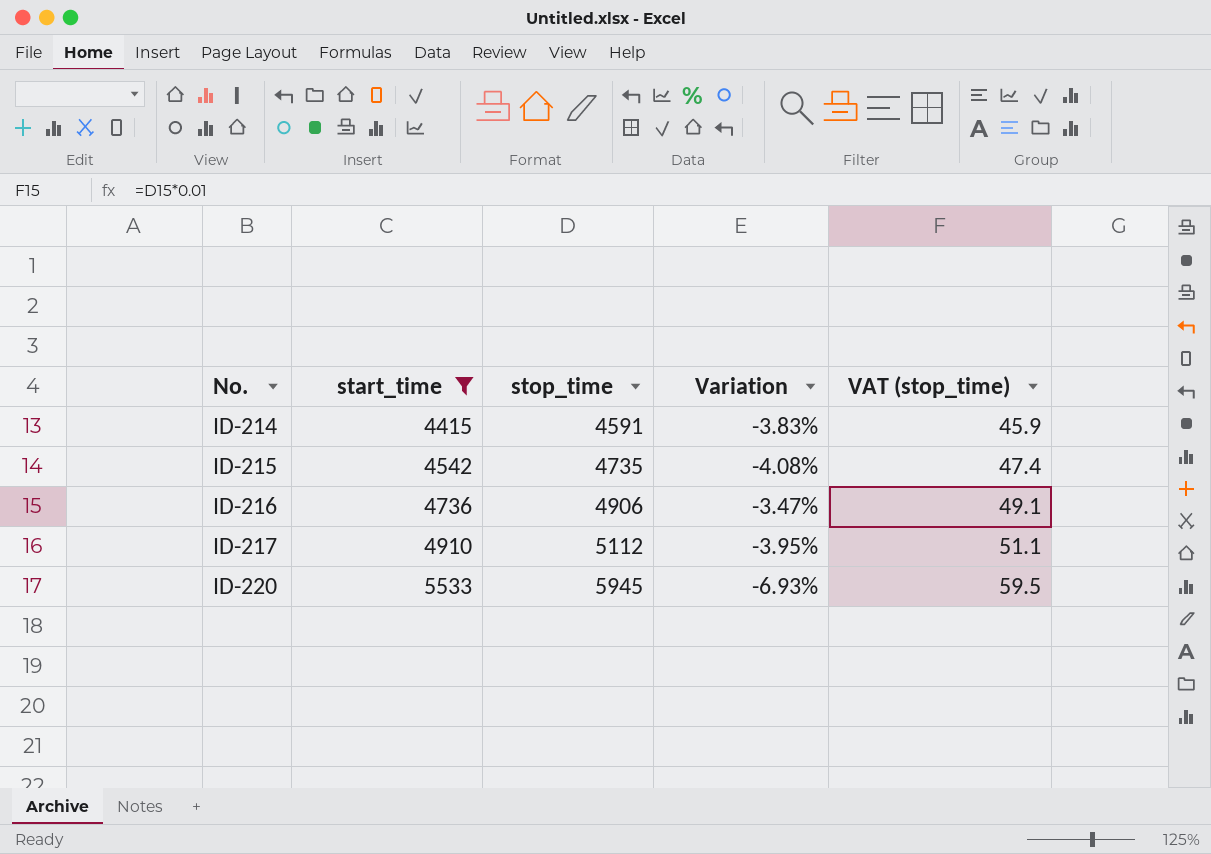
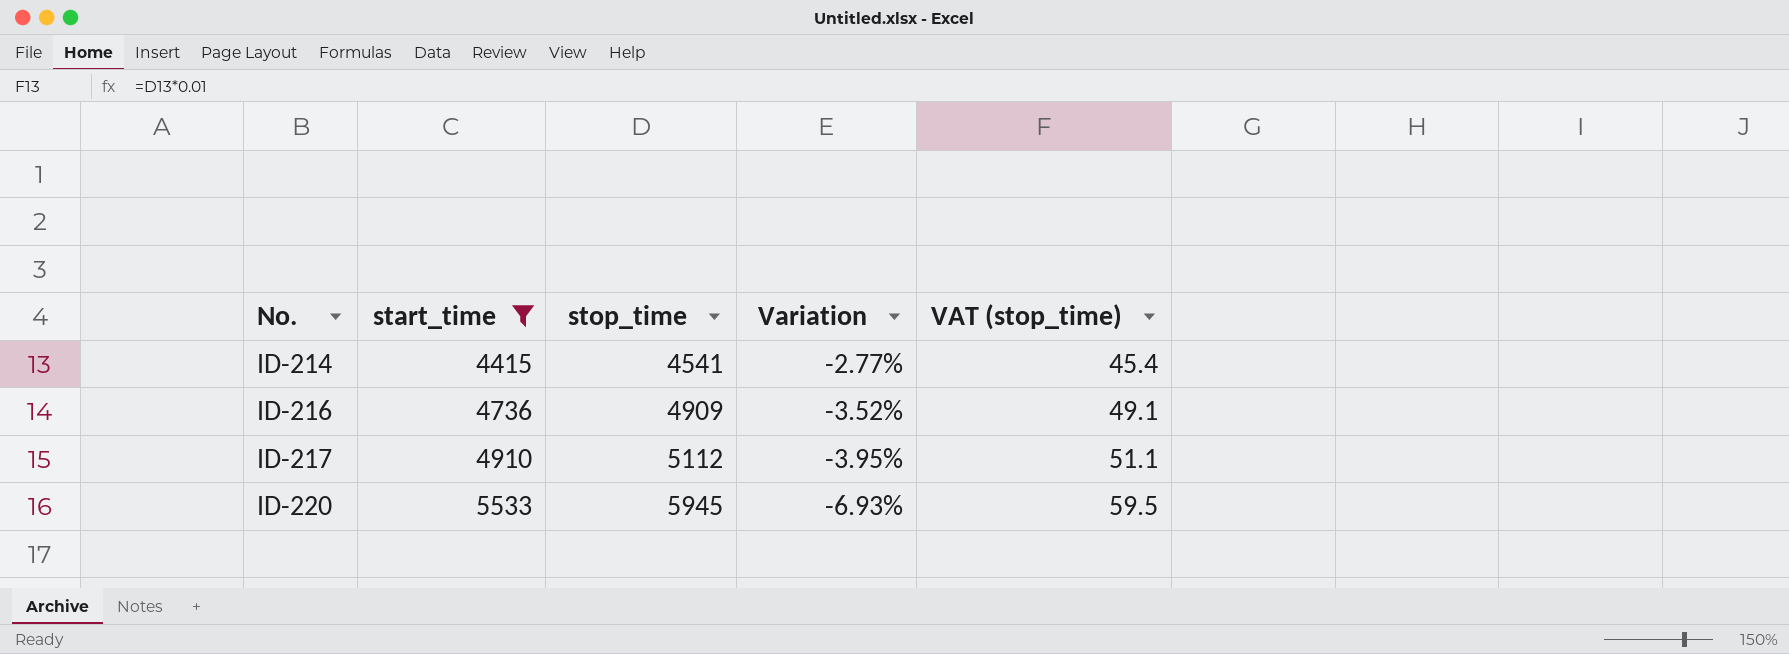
row ID-215: 4542 | 4735 | -4.08% | 47.4 -> none
ID-214 | stop_time: 4591 -> 4541
ID-214 | Variation: -3.83% -> -2.77%
ID-214 | VAT (stop_time): 45.9 -> 45.4
ID-216 | stop_time: 4906 -> 4909
ID-216 | Variation: -3.47% -> -3.52%

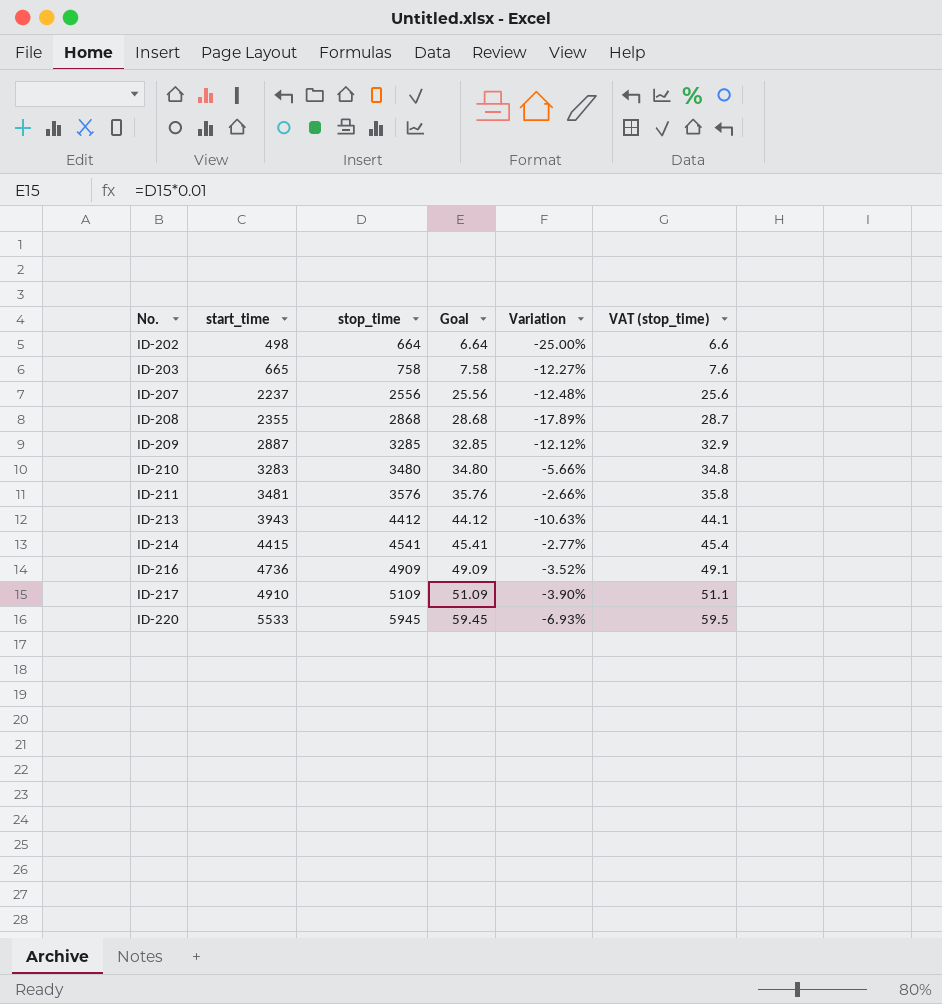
filter: start_time >= 4415 -> none
column Goal | formula: none -> [stop_time] * 0.01
ID-217 | stop_time: 5112 -> 5109
ID-217 | Variation: -3.95% -> -3.90%

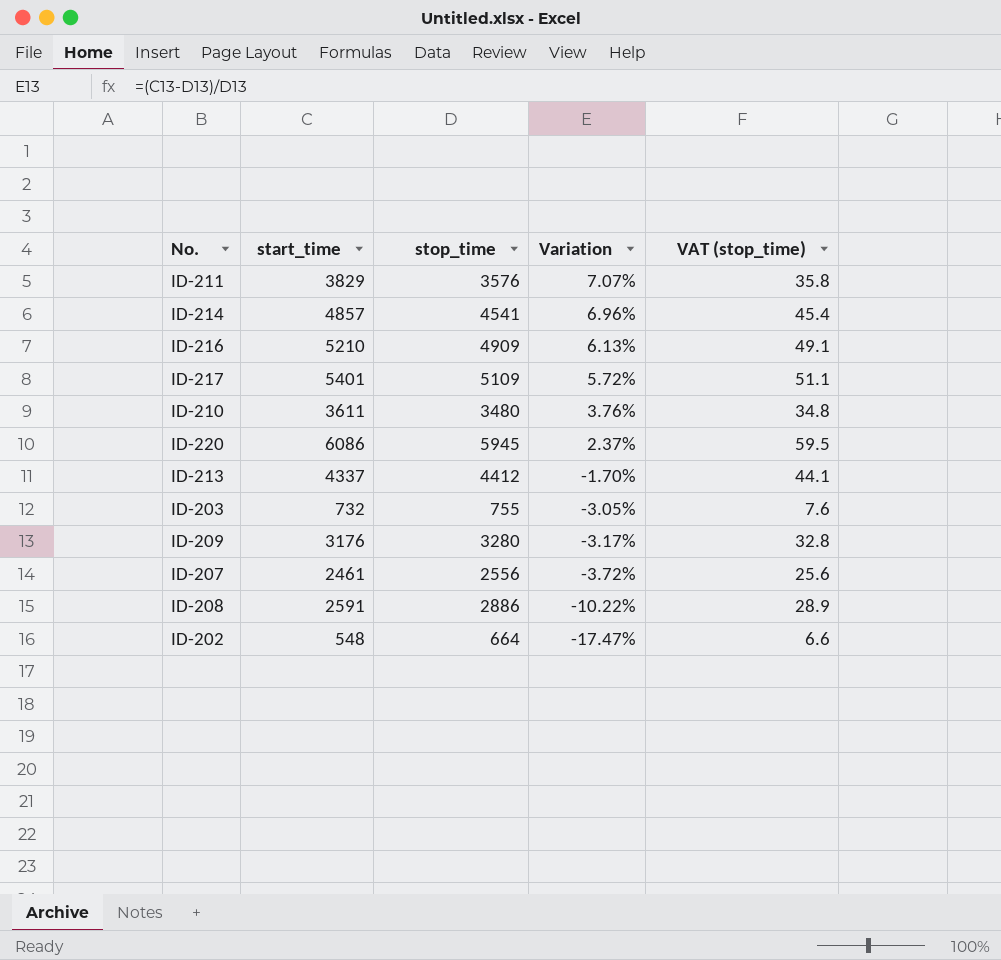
row order: No. ascending -> Variation descending
column Goal | formula: [stop_time] * 0.01 -> none
ID-211 | start_time: 3481 -> 3829
ID-211 | Variation: -2.66% -> 7.07%
ID-214 | start_time: 4415 -> 4857
ID-214 | Variation: -2.77% -> 6.96%
ID-216 | start_time: 4736 -> 5210
ID-216 | Variation: -3.52% -> 6.13%
ID-217 | start_time: 4910 -> 5401
ID-217 | Variation: -3.90% -> 5.72%
ID-210 | start_time: 3283 -> 3611
ID-210 | Variation: -5.66% -> 3.76%
ID-220 | start_time: 5533 -> 6086
ID-220 | Variation: -6.93% -> 2.37%
ID-213 | start_time: 3943 -> 4337
ID-213 | Variation: -10.63% -> -1.70%
ID-203 | start_time: 665 -> 732
ID-203 | stop_time: 758 -> 755
ID-203 | Variation: -12.27% -> -3.05%
ID-209 | start_time: 2887 -> 3176
ID-209 | stop_time: 3285 -> 3280
ID-209 | Variation: -12.12% -> -3.17%
ID-209 | VAT (stop_time): 32.9 -> 32.8
ID-207 | start_time: 2237 -> 2461
ID-207 | Variation: -12.48% -> -3.72%
ID-208 | start_time: 2355 -> 2591
ID-208 | stop_time: 2868 -> 2886
ID-208 | Variation: -17.89% -> -10.22%
ID-208 | VAT (stop_time): 28.7 -> 28.9
ID-202 | start_time: 498 -> 548
ID-202 | Variation: -25.00% -> -17.47%

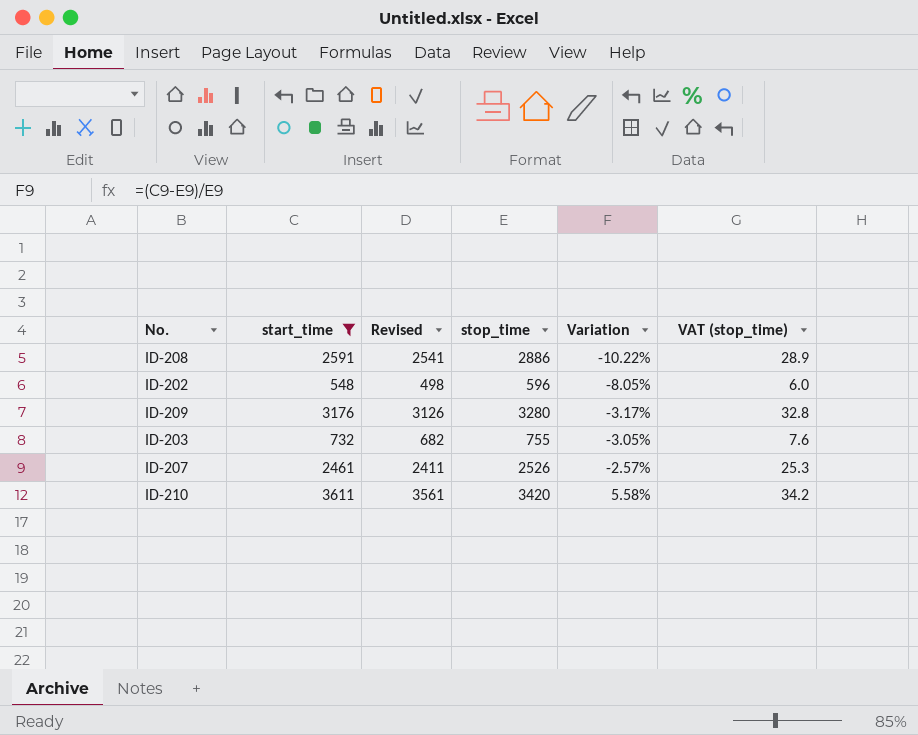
filter: none -> start_time <= 3611
row order: Variation descending -> Variation ascending
column Revised | formula: none -> [start_time] - 50
ID-202 | stop_time: 664 -> 596
ID-202 | Variation: -17.47% -> -8.05%
ID-202 | VAT (stop_time): 6.6 -> 6.0
ID-207 | stop_time: 2556 -> 2526
ID-207 | Variation: -3.72% -> -2.57%
ID-207 | VAT (stop_time): 25.6 -> 25.3
ID-210 | stop_time: 3480 -> 3420
ID-210 | Variation: 3.76% -> 5.58%
ID-210 | VAT (stop_time): 34.8 -> 34.2

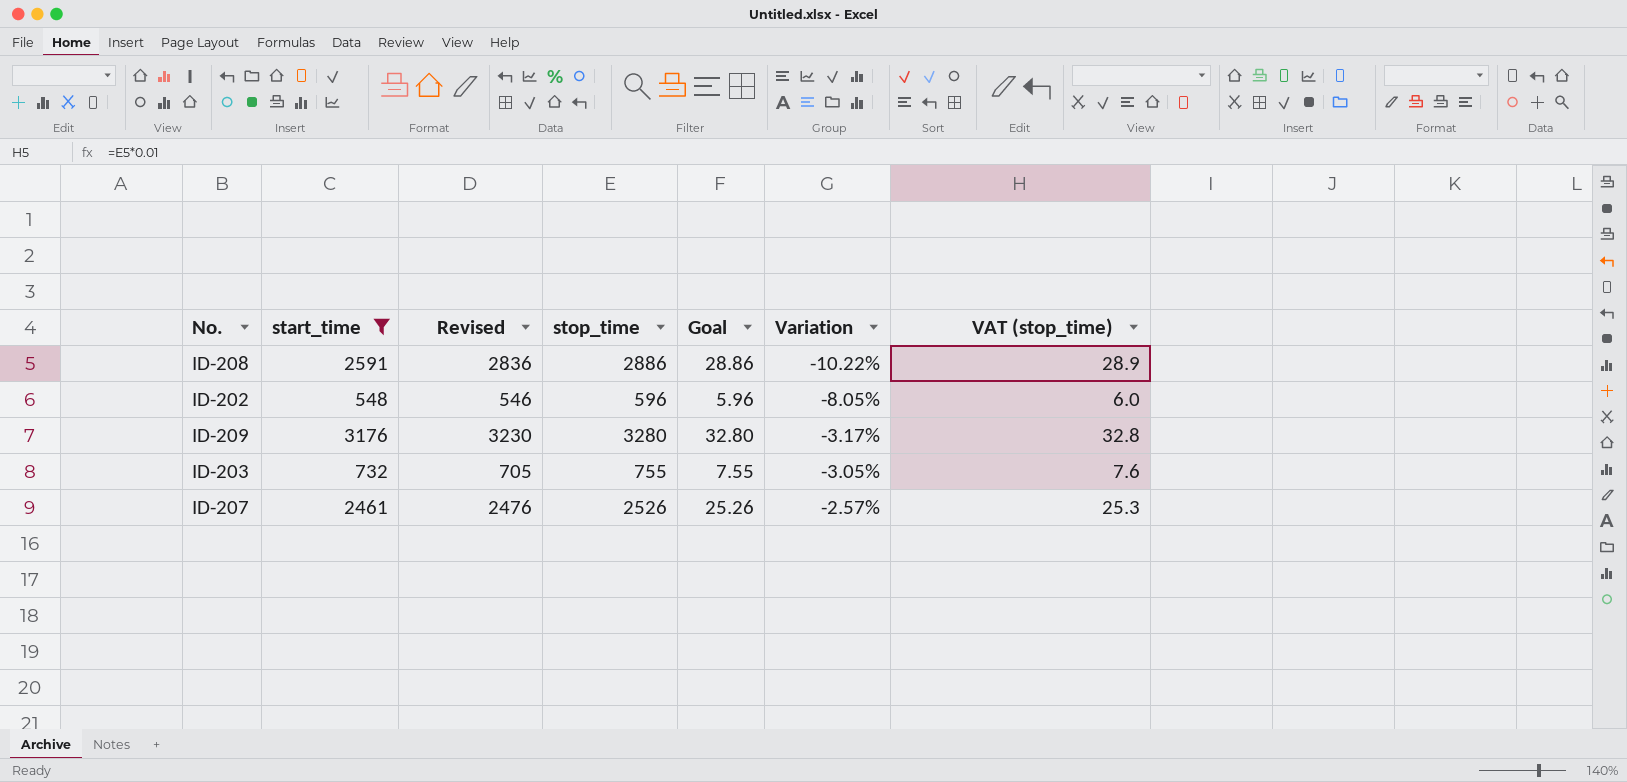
column Revised | formula: [start_time] - 50 -> [stop_time] - 50
column Goal | formula: none -> [stop_time] * 0.01
row ID-210: 3611 | 3561 | 3420 | 5.58% | 34.2 -> none

